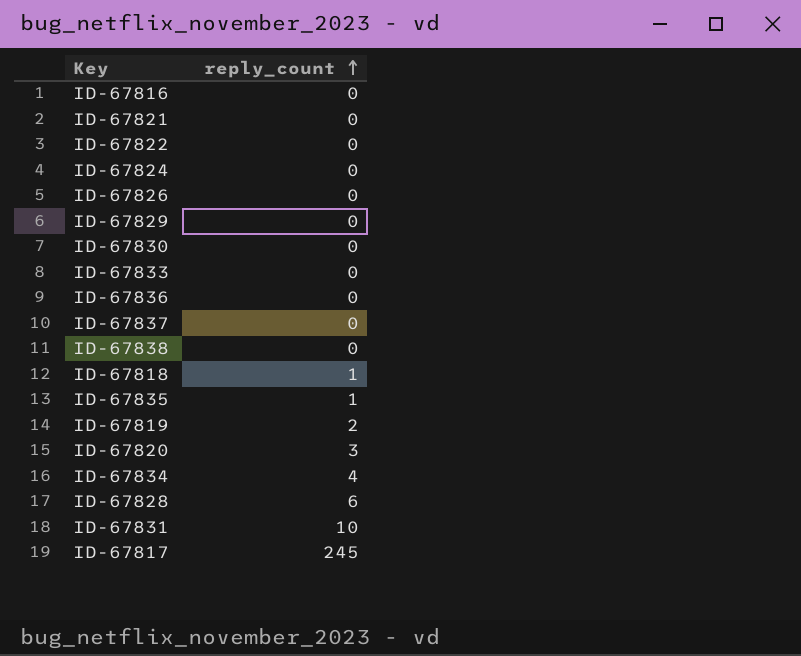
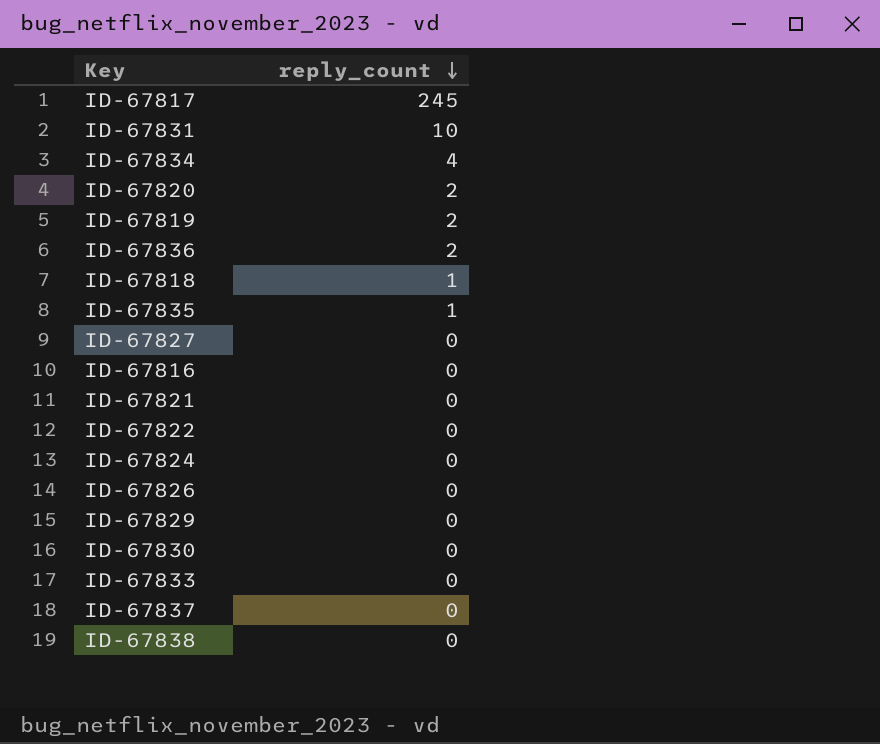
row order: reply_count ascending -> reply_count descending
row ID-67828: 6 -> none
ID-67820 | reply_count: 3 -> 2
ID-67836 | reply_count: 0 -> 2
row ID-67827: none -> 0

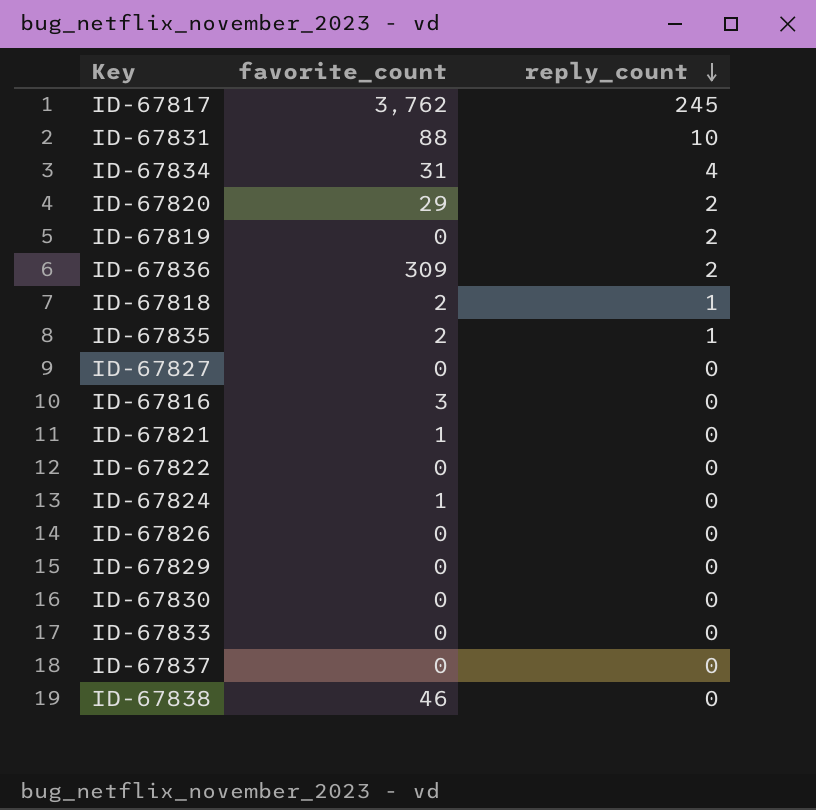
column favorite_count | position: none -> 2

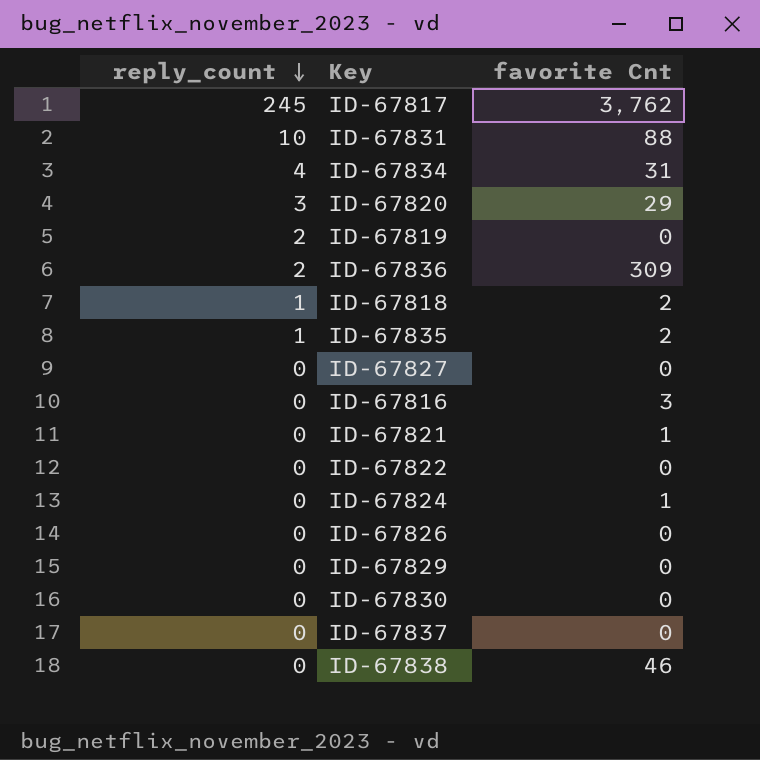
column reply_count | position: 3 -> 1
column name: favorite_count -> favorite Cnt
row ID-67833: 0 | 0 -> none
ID-67820 | reply_count: 2 -> 3

